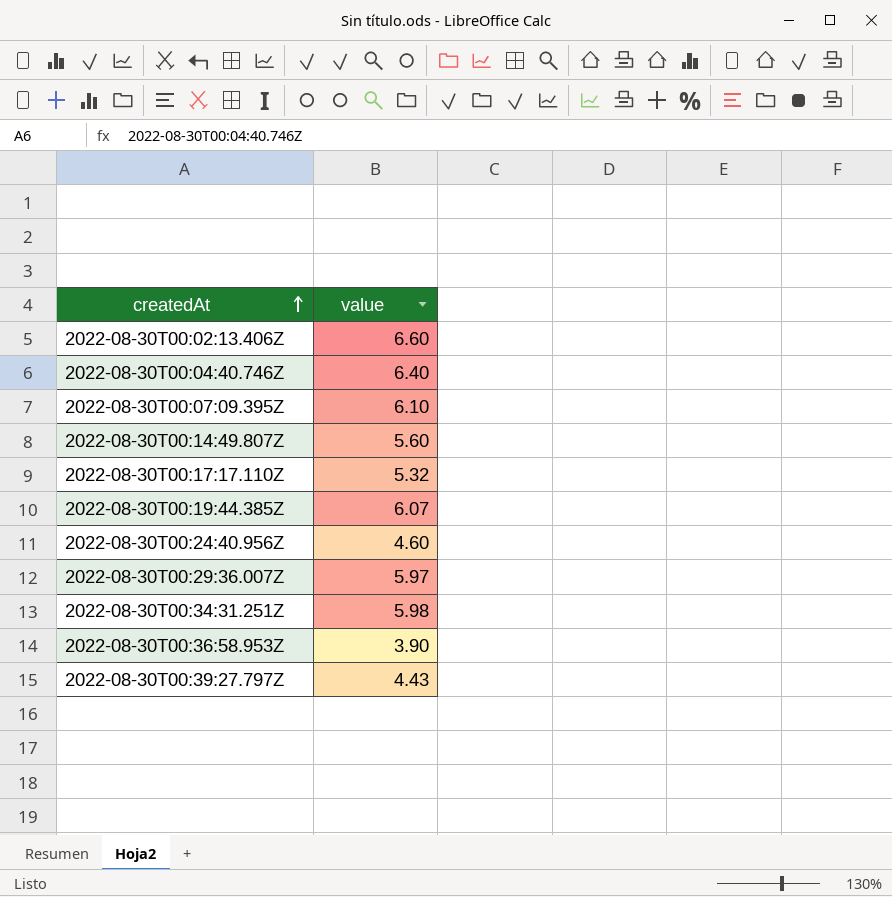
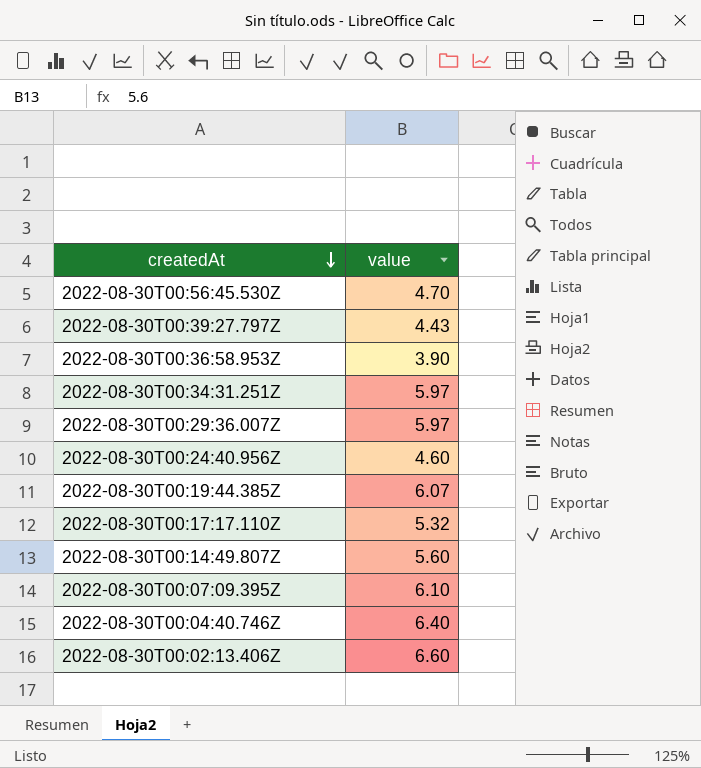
row order: createdAt ascending -> createdAt descending
row 2022-08-30T00:56:45.530Z: none -> 4.70
2022-08-30T00:34:31.251Z | value: 5.98 -> 5.97

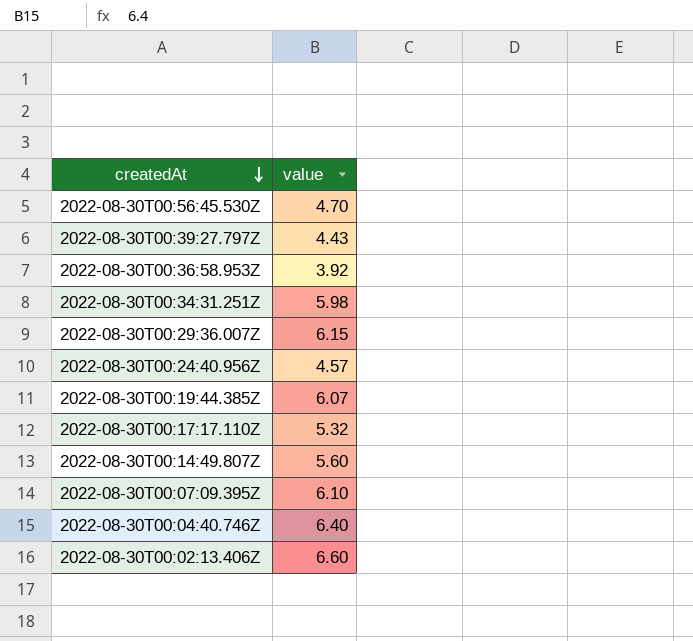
2022-08-30T00:36:58.953Z | value: 3.90 -> 3.92
2022-08-30T00:34:31.251Z | value: 5.97 -> 5.98
2022-08-30T00:29:36.007Z | value: 5.97 -> 6.15
2022-08-30T00:24:40.956Z | value: 4.60 -> 4.57

